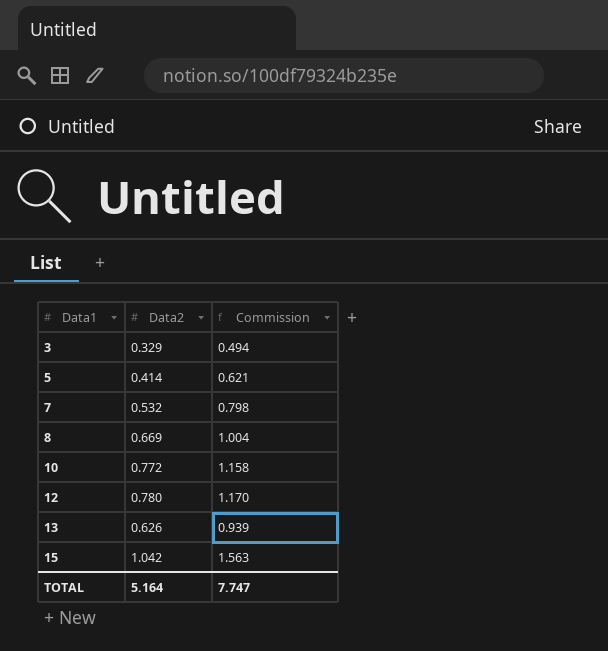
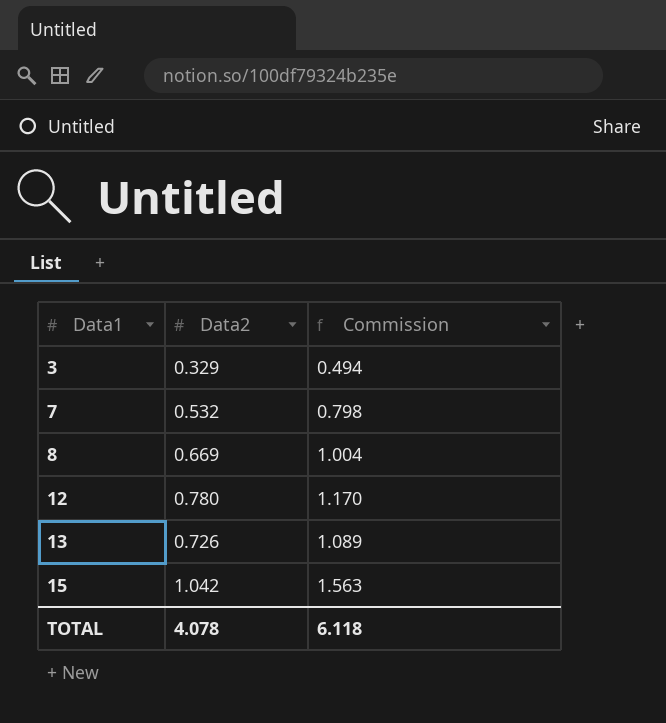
row 5: 0.414 | 0.621 -> none
row 10: 0.772 | 1.158 -> none
13 | Data2: 0.626 -> 0.726
13 | Commission: 0.939 -> 1.089
TOTAL | Data2: 5.164 -> 4.078
TOTAL | Commission: 7.747 -> 6.118

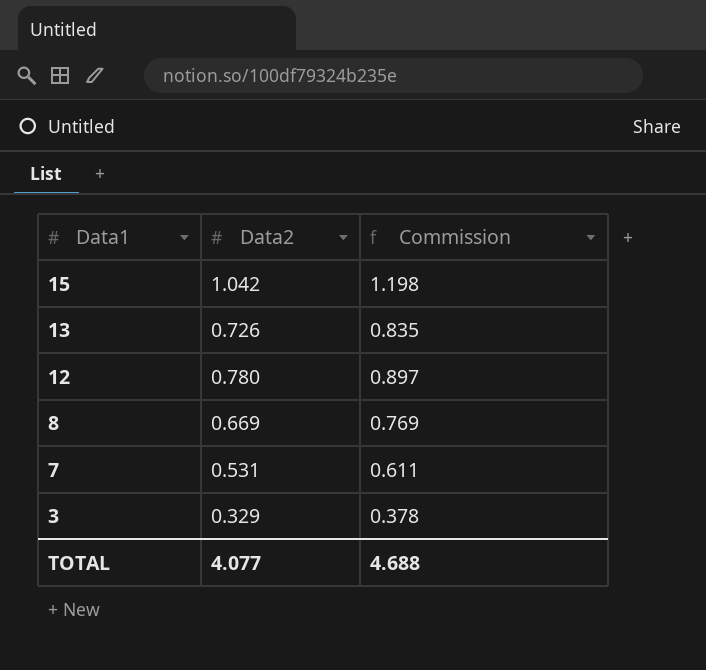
row order: Data1 ascending -> Data1 descending
column Commission | formula: [Data2] * 1.5 -> [Data2] * 1.15
7 | Data2: 0.532 -> 0.531
TOTAL | Data2: 4.078 -> 4.077
TOTAL | Commission: 6.118 -> 4.688

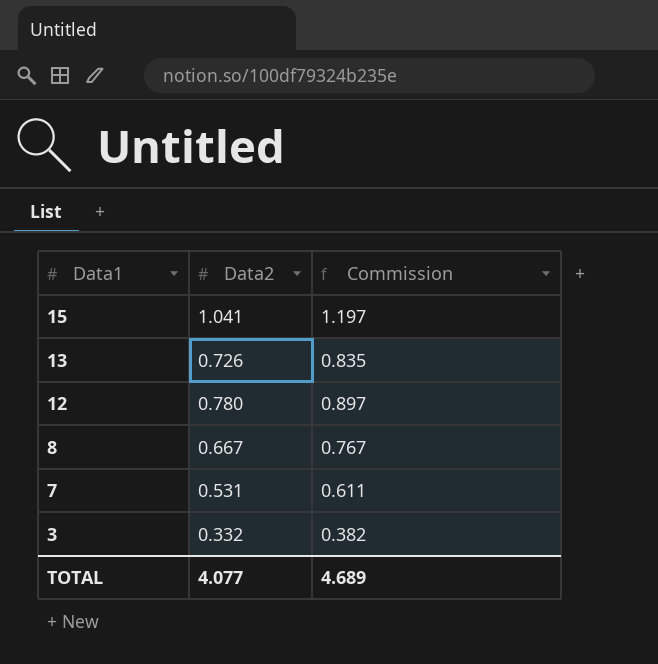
15 | Data2: 1.042 -> 1.041
15 | Commission: 1.198 -> 1.197
8 | Data2: 0.669 -> 0.667
8 | Commission: 0.769 -> 0.767
3 | Data2: 0.329 -> 0.332
3 | Commission: 0.378 -> 0.382
TOTAL | Commission: 4.688 -> 4.689

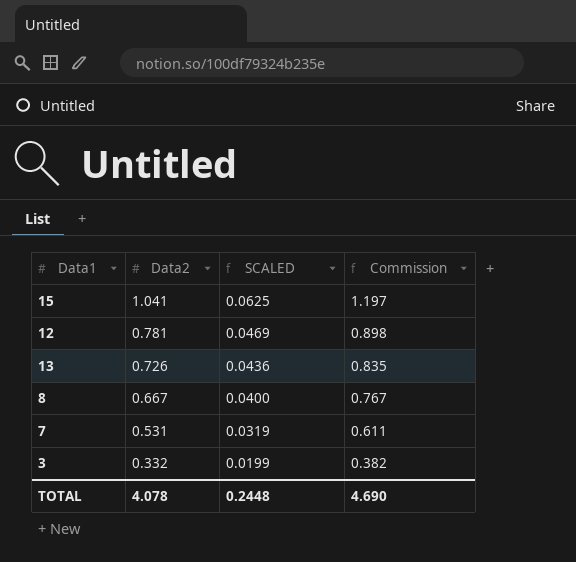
row order: Data1 descending -> Data2 descending
column SCALED | formula: none -> [Data2] * 0.06
12 | Data2: 0.780 -> 0.781
12 | Commission: 0.897 -> 0.898
TOTAL | Data2: 4.077 -> 4.078
TOTAL | Commission: 4.689 -> 4.690

